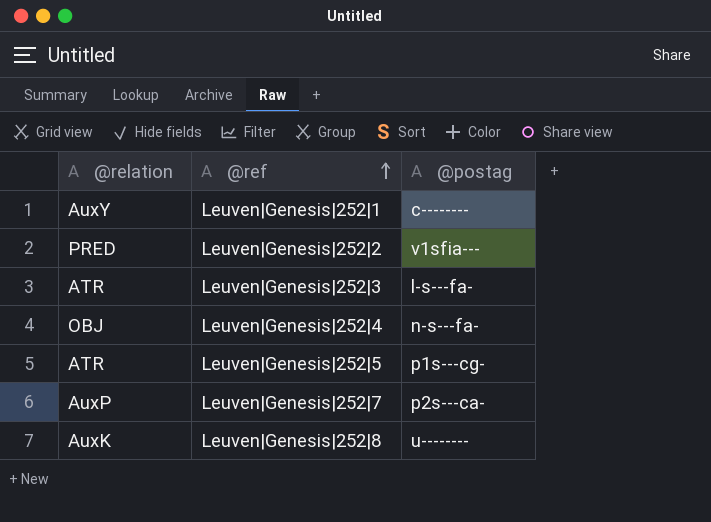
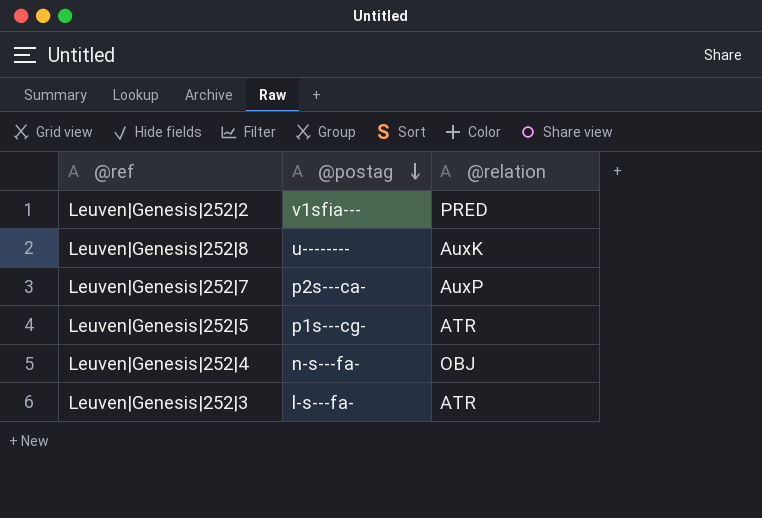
row order: @ref ascending -> @postag descending
column @relation | position: 1 -> 3
row Leuven|Genesis|252|1: AuxY | c-------- -> none

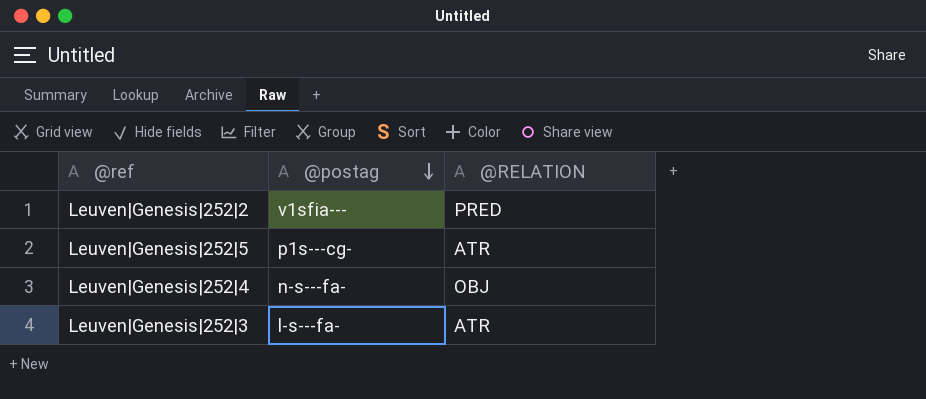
column name: @relation -> @RELATION
row Leuven|Genesis|252|8: u-------- | AuxK -> none
row Leuven|Genesis|252|7: p2s---ca- | AuxP -> none

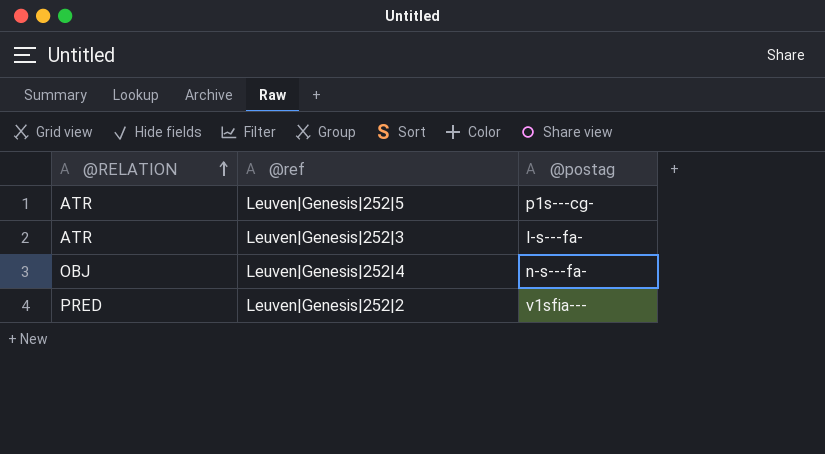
row order: @postag descending -> @RELATION ascending
column @RELATION | position: 3 -> 1

